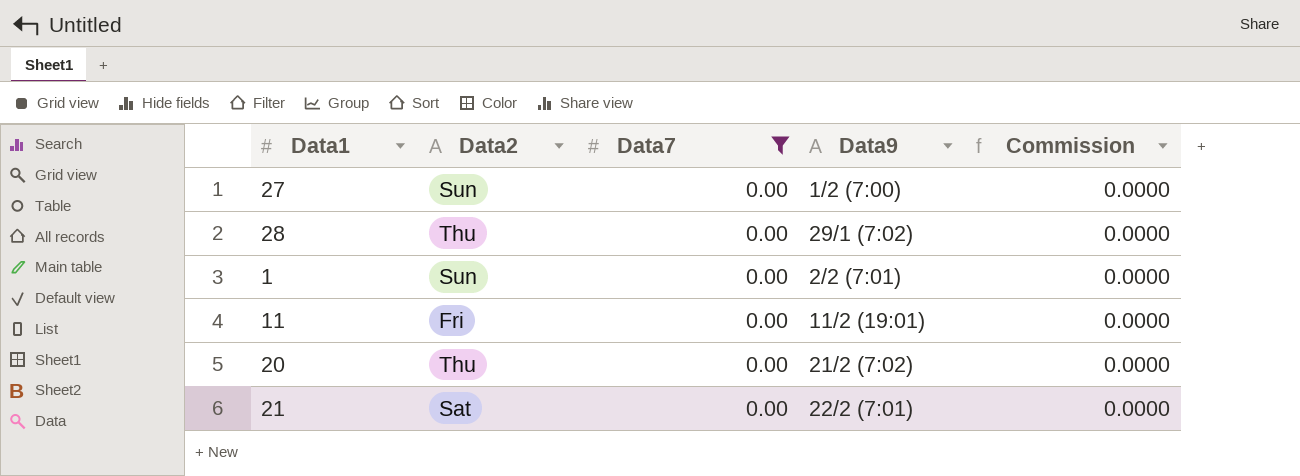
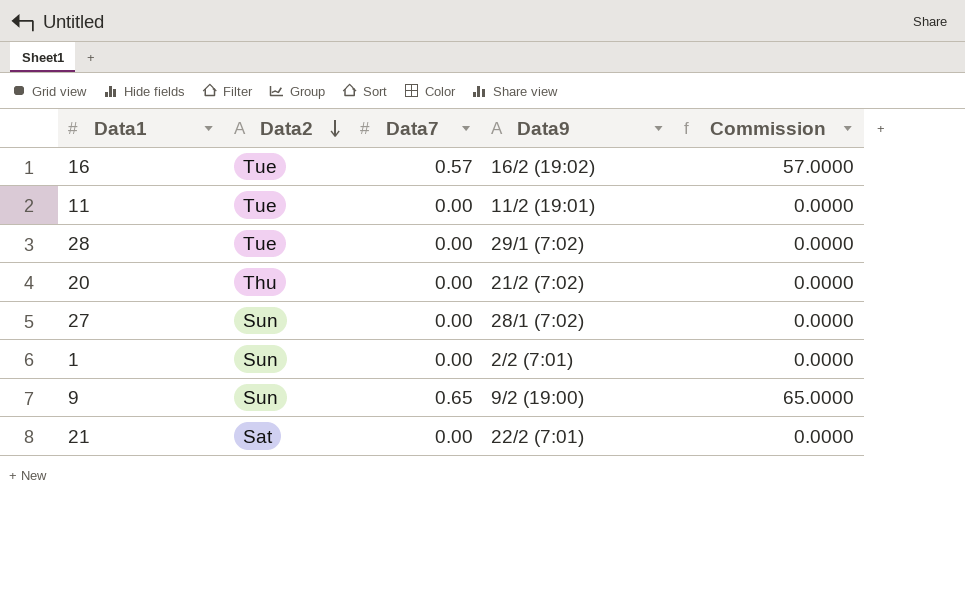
filter: Data7 = 0.00 -> none
row order: none -> Data2 descending
11 | Data2: Fri -> Tue
28 | Data2: Thu -> Tue
27 | Data9: 1/2 (7:00) -> 28/1 (7:02)

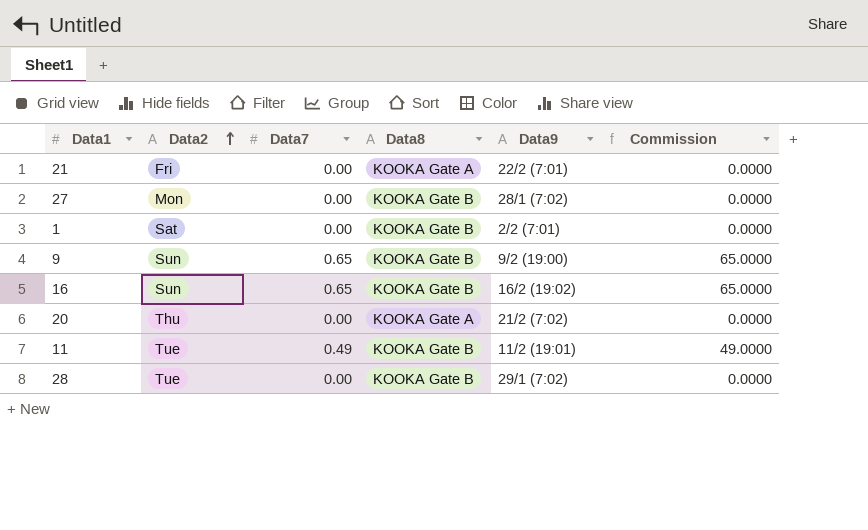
row order: Data2 descending -> Data2 ascending
column Data8 | position: none -> 4
21 | Data2: Sat -> Fri
27 | Data2: Sun -> Mon
1 | Data2: Sun -> Sat
16 | Data2: Tue -> Sun
16 | Data7: 0.57 -> 0.65
16 | Commission: 57.0000 -> 65.0000
11 | Data7: 0.00 -> 0.49
11 | Commission: 0.0000 -> 49.0000

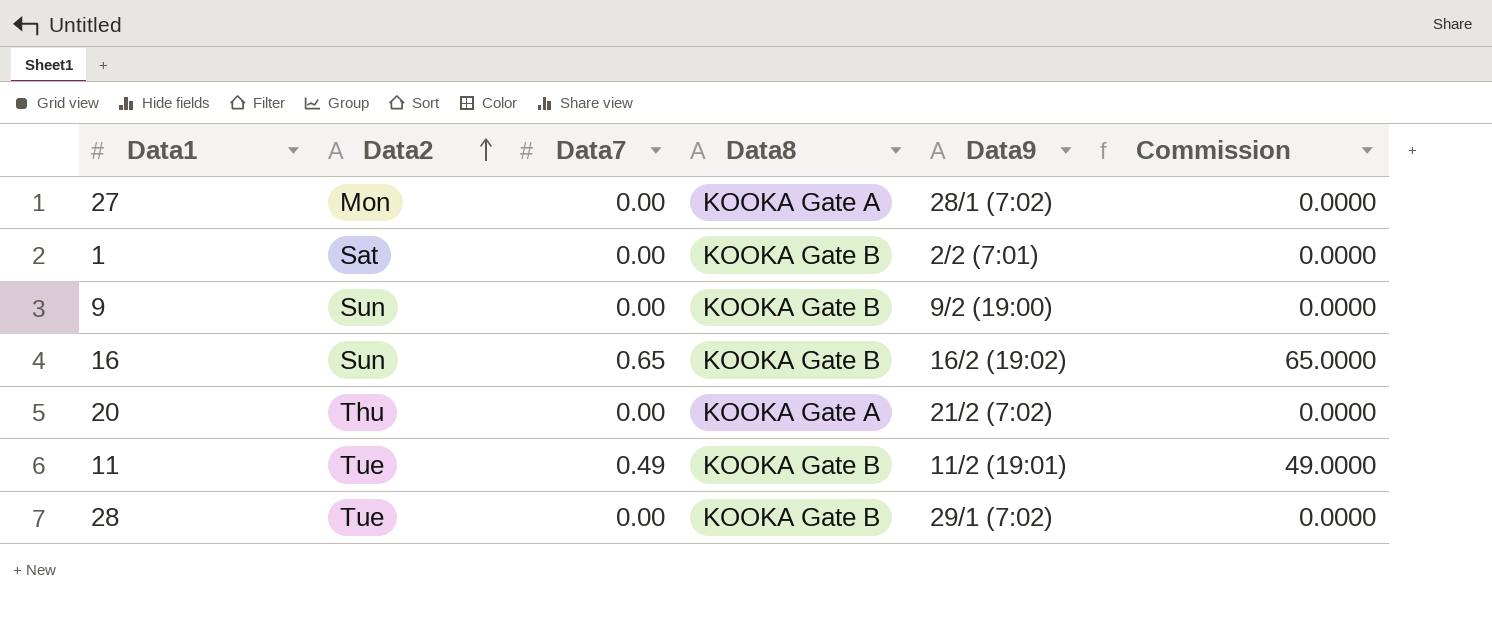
row 21: Fri | 0.00 | KOOKA Gate A | 22/2 (7:01) | 0.0000 -> none
27 | Data8: KOOKA Gate B -> KOOKA Gate A
9 | Data7: 0.65 -> 0.00
9 | Commission: 65.0000 -> 0.0000

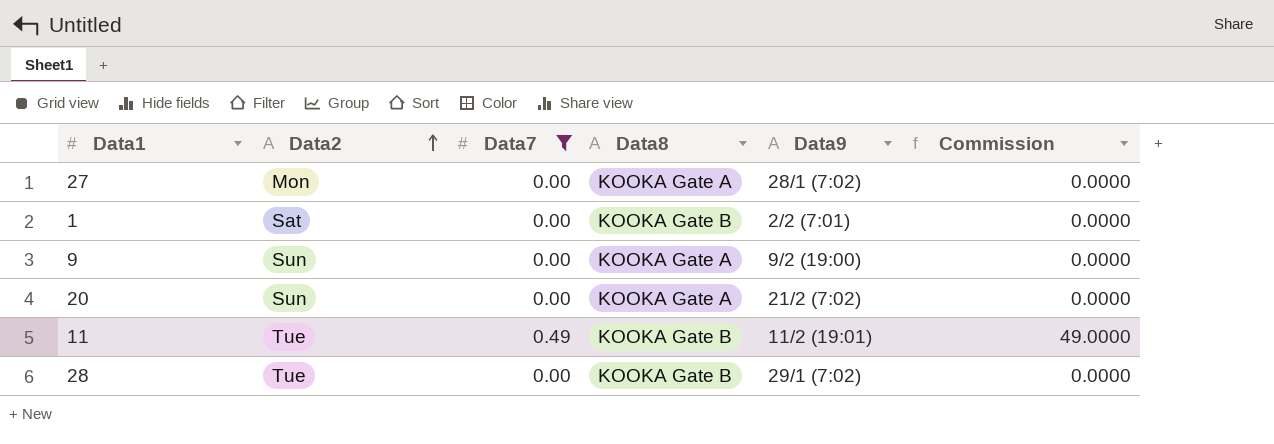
filter: none -> Data7 != 0.65
9 | Data8: KOOKA Gate B -> KOOKA Gate A
20 | Data2: Thu -> Sun

